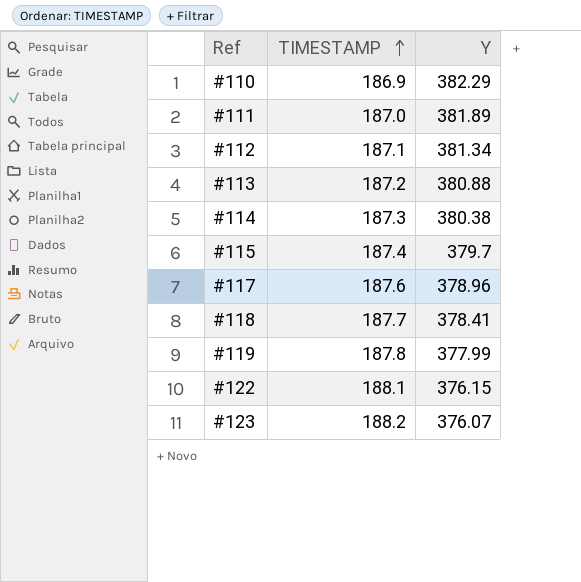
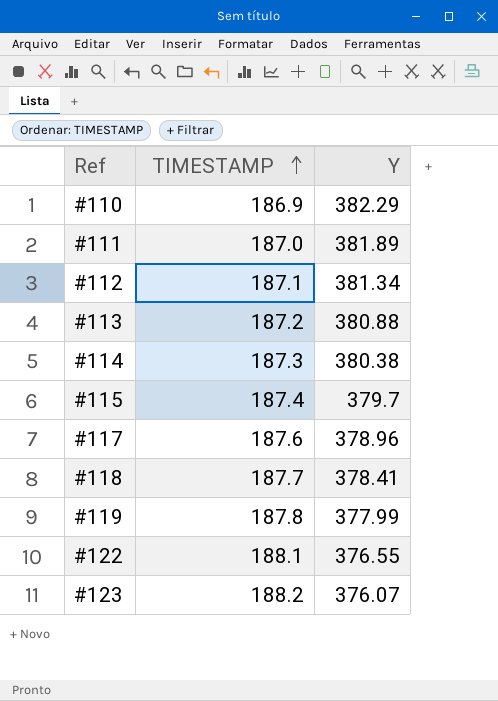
#122 | Y: 376.15 -> 376.55

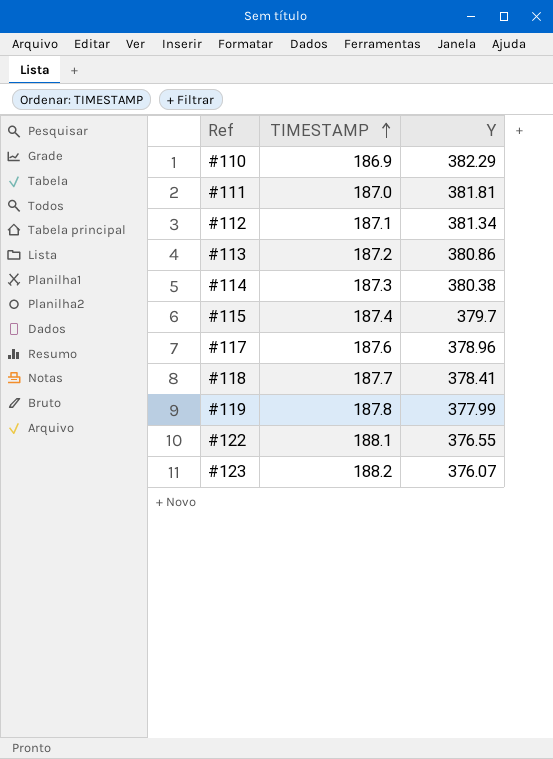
#111 | Y: 381.89 -> 381.81
#113 | Y: 380.88 -> 380.86

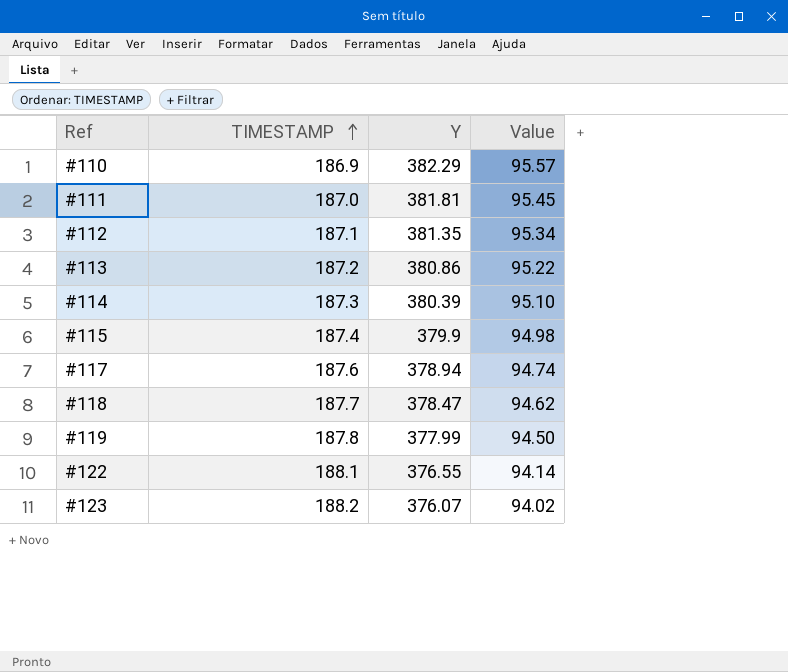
column Value | formula: none -> [Y] * 0.25
#112 | Y: 381.34 -> 381.35
#114 | Y: 380.38 -> 380.39
#115 | Y: 379.7 -> 379.9
#117 | Y: 378.96 -> 378.94
#118 | Y: 378.41 -> 378.47

